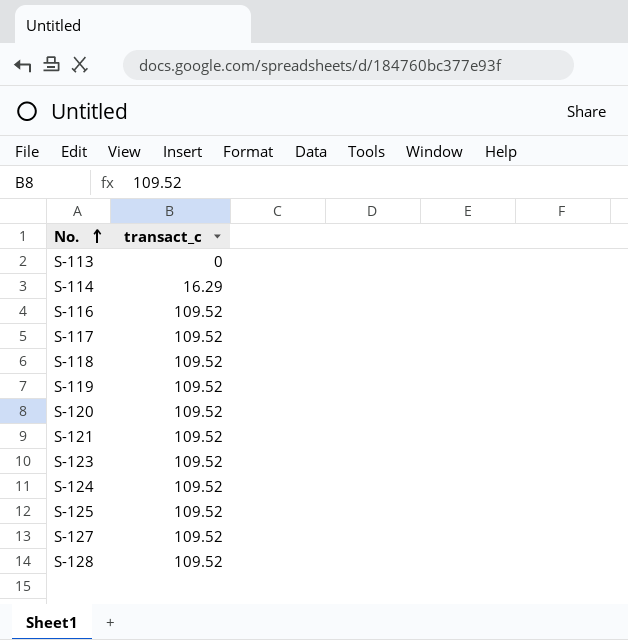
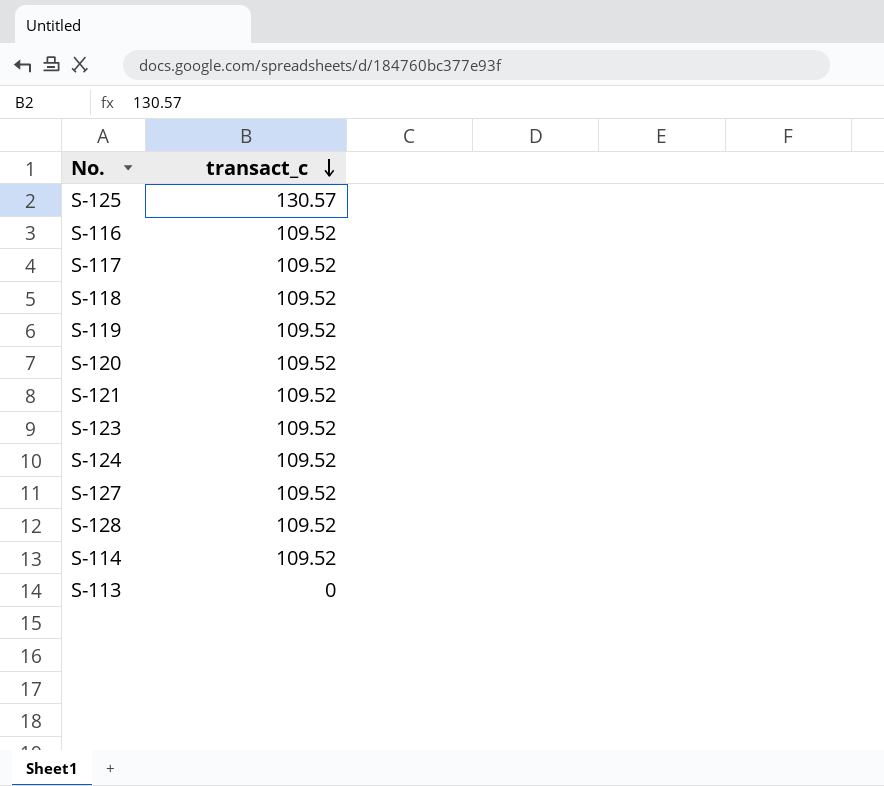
row order: No. ascending -> transact_c descending
S-125 | transact_c: 109.52 -> 130.57
S-114 | transact_c: 16.29 -> 109.52

